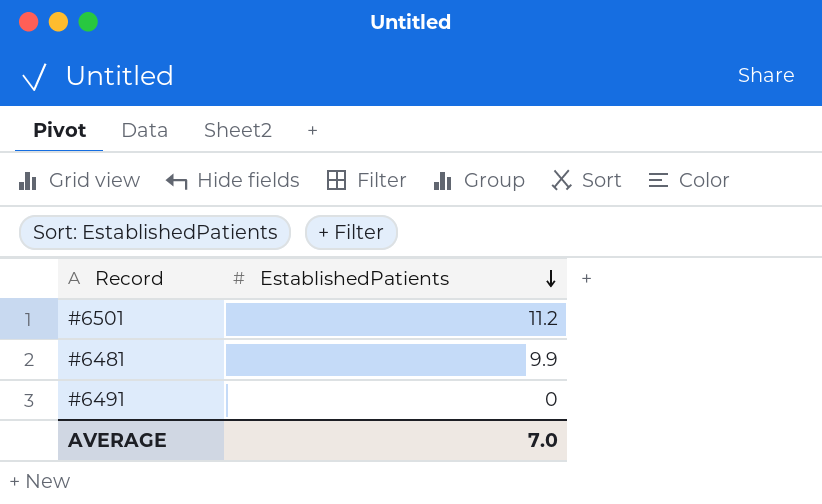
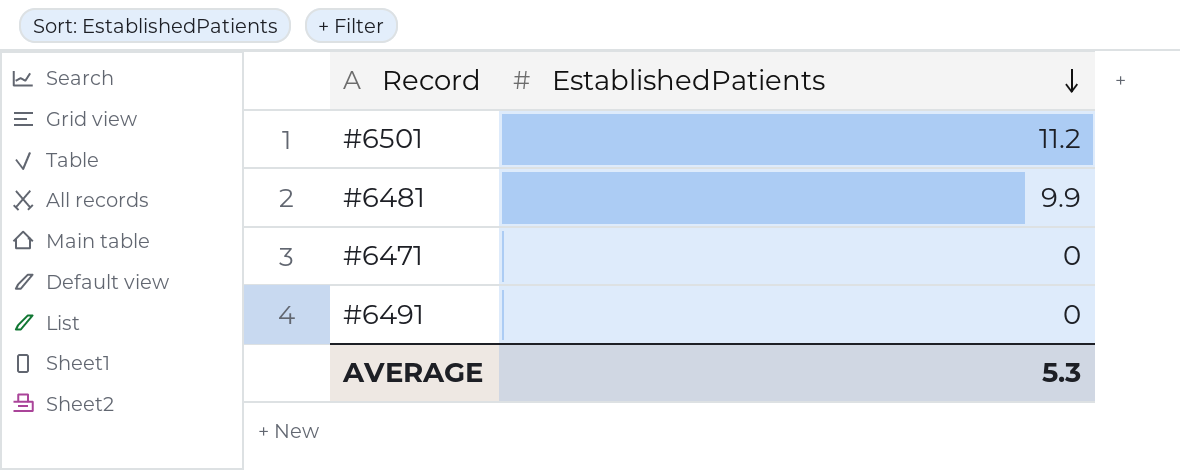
row #6471: none -> 0
AVERAGE | EstablishedPatients: 7.0 -> 5.3

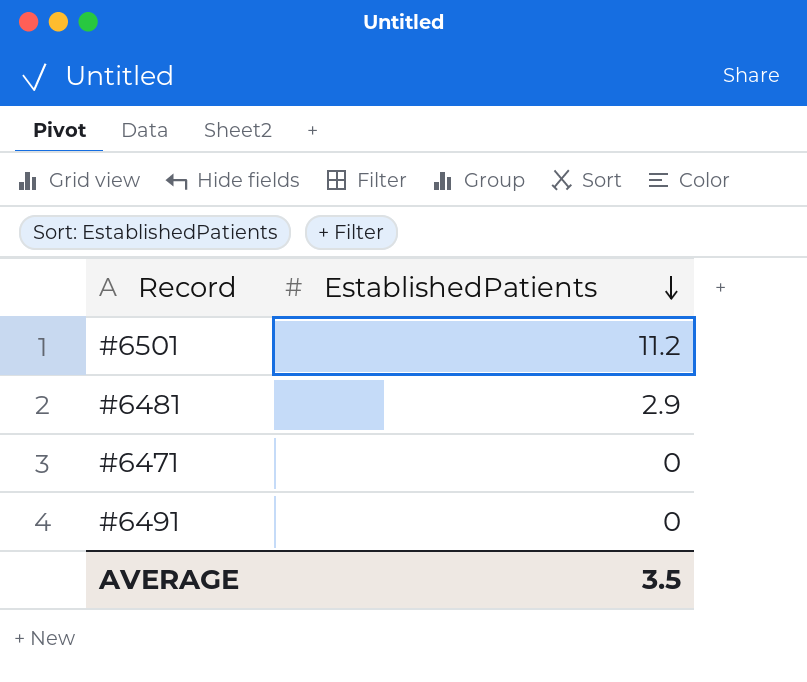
#6481 | EstablishedPatients: 9.9 -> 2.9
AVERAGE | EstablishedPatients: 5.3 -> 3.5

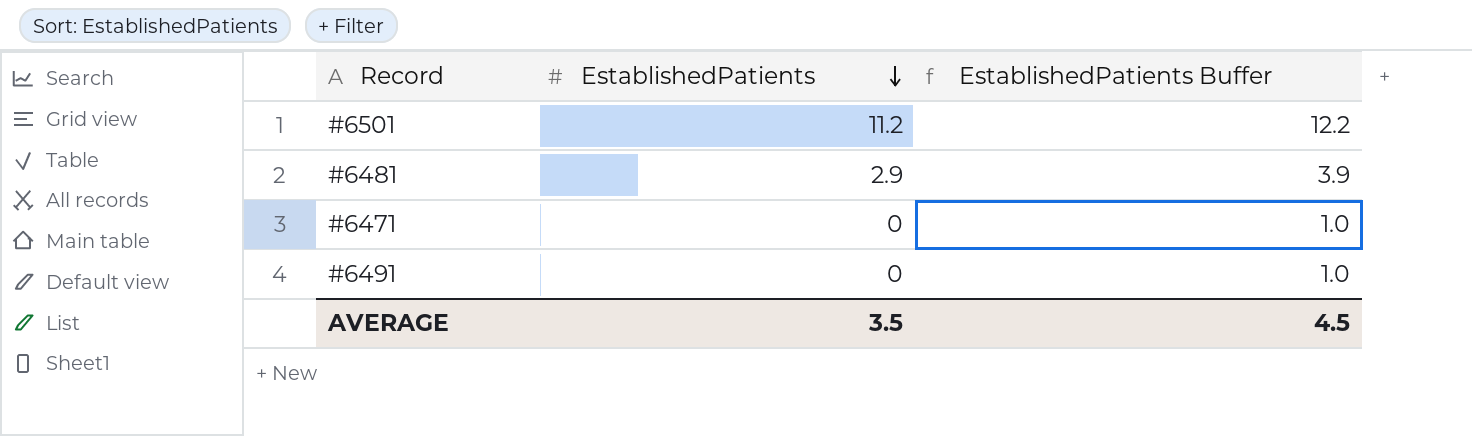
column EstablishedPatients Buffer | formula: none -> [EstablishedPatients] + 1

